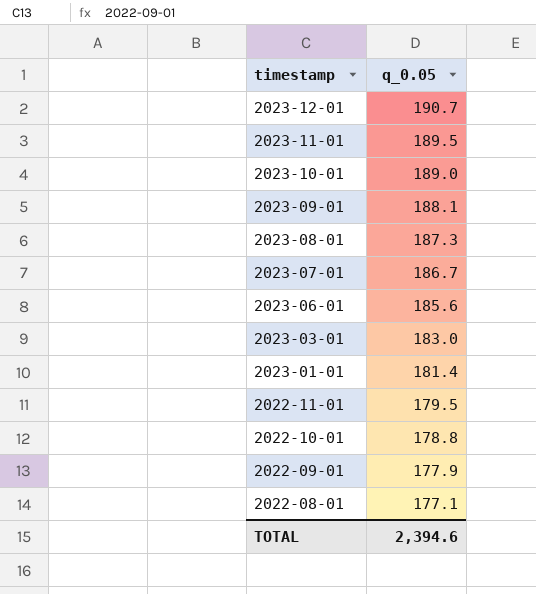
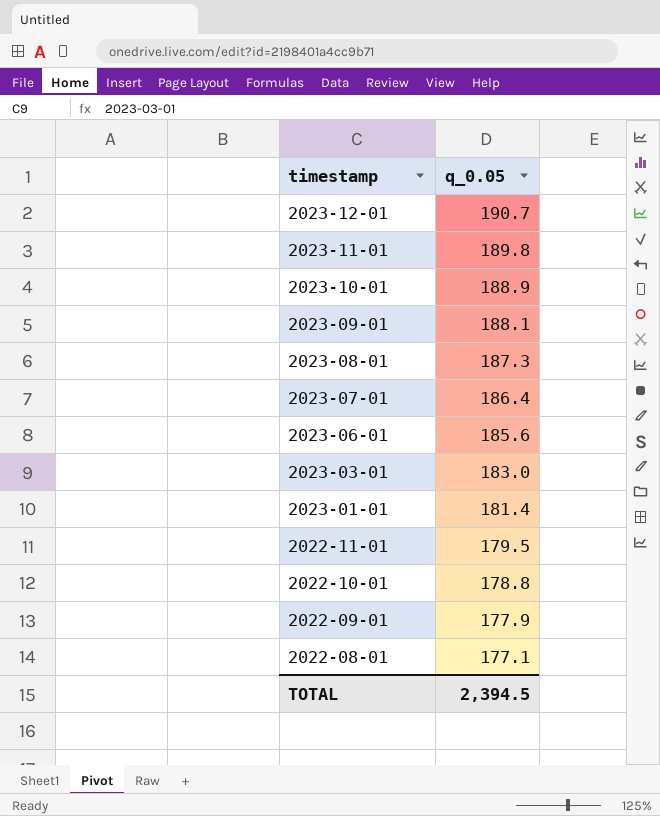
2023-11-01 | q_0.05: 189.5 -> 189.8
2023-10-01 | q_0.05: 189.0 -> 188.9
2023-07-01 | q_0.05: 186.7 -> 186.4
TOTAL | q_0.05: 2,394.6 -> 2,394.5

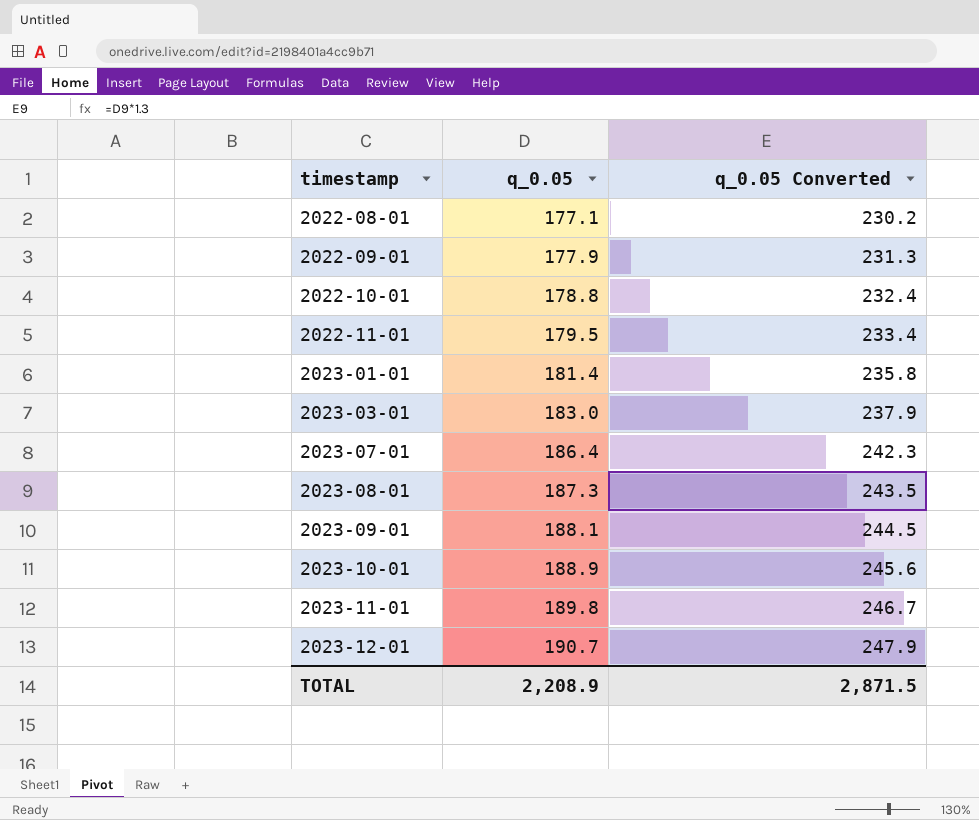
row order: timestamp descending -> timestamp ascending
column q_0.05 Converted | formula: none -> [q_0.05] * 1.3
row 2023-06-01: 185.6 -> none
TOTAL | q_0.05: 2,394.5 -> 2,208.9

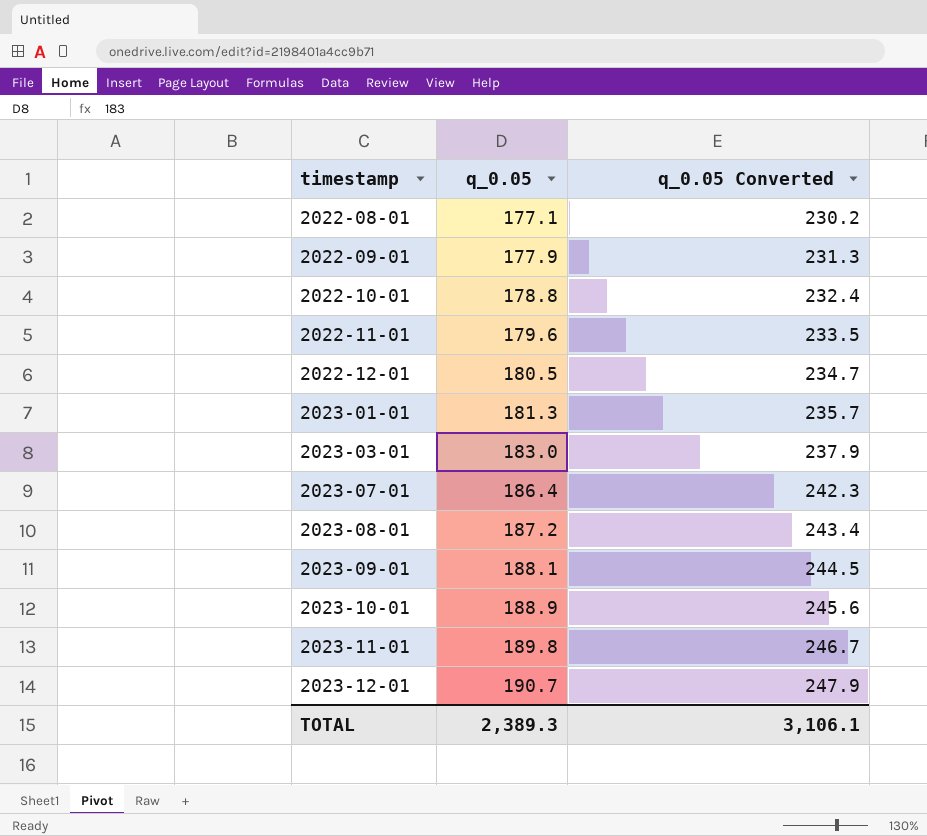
2022-11-01 | q_0.05: 179.5 -> 179.6
2022-11-01 | q_0.05 Converted: 233.4 -> 233.5
row 2022-12-01: none -> 180.5 | 234.7
2023-01-01 | q_0.05: 181.4 -> 181.3
2023-01-01 | q_0.05 Converted: 235.8 -> 235.7
2023-08-01 | q_0.05: 187.3 -> 187.2
2023-08-01 | q_0.05 Converted: 243.5 -> 243.4
TOTAL | q_0.05: 2,208.9 -> 2,389.3
TOTAL | q_0.05 Converted: 2,871.5 -> 3,106.1

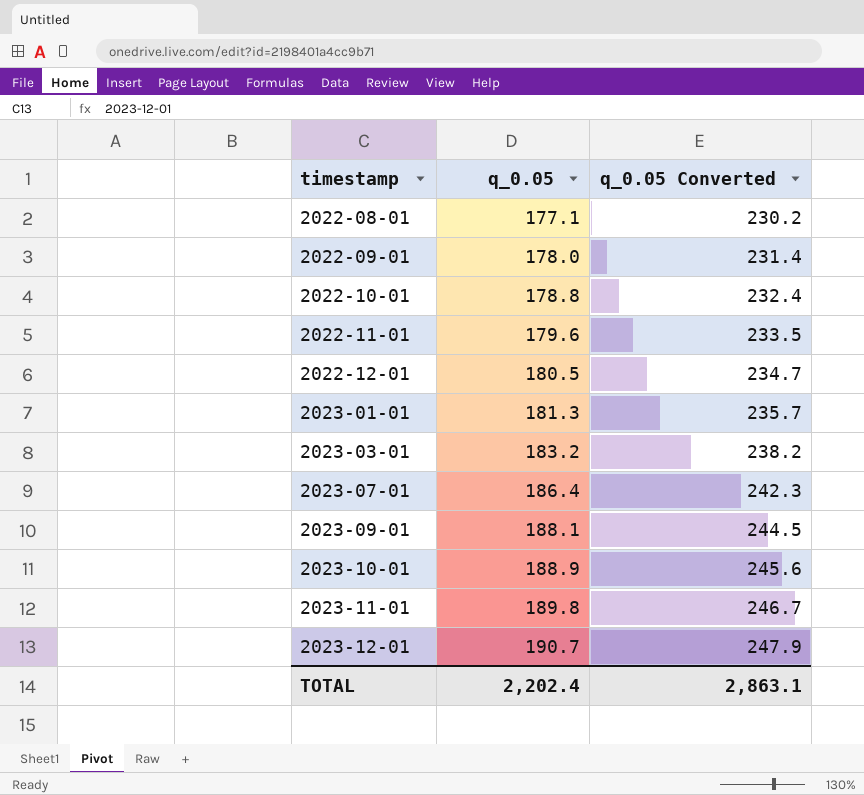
row 2023-08-01: 187.2 | 243.4 -> none
2022-09-01 | q_0.05: 177.9 -> 178.0
2022-09-01 | q_0.05 Converted: 231.3 -> 231.4
2023-03-01 | q_0.05: 183.0 -> 183.2
2023-03-01 | q_0.05 Converted: 237.9 -> 238.2
TOTAL | q_0.05: 2,389.3 -> 2,202.4
TOTAL | q_0.05 Converted: 3,106.1 -> 2,863.1

